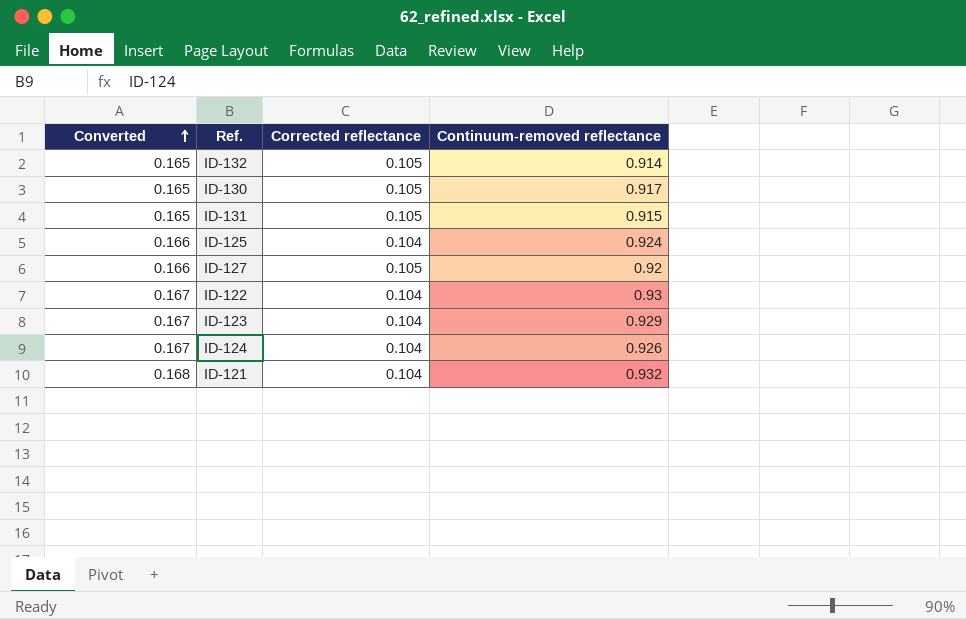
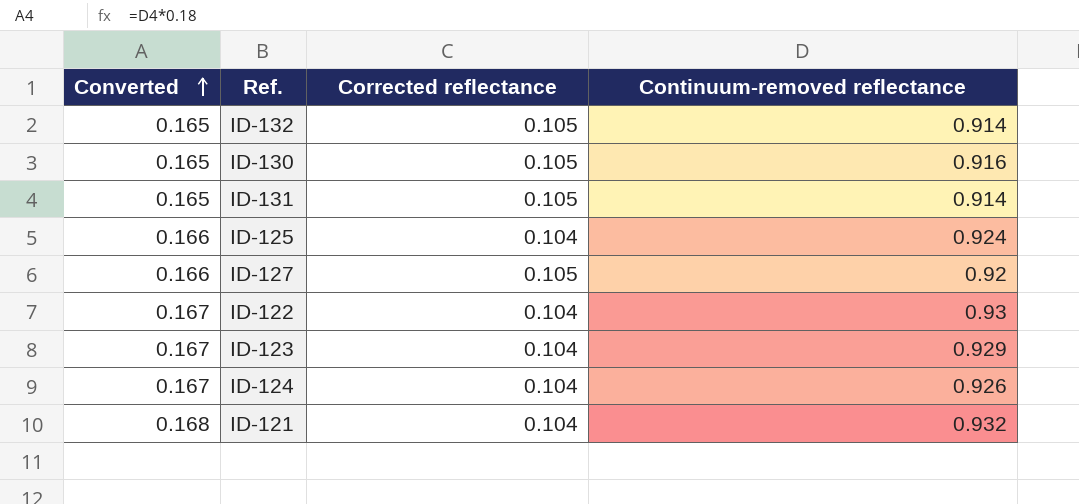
ID-130 | Continuum-removed reflectance: 0.917 -> 0.916
ID-131 | Continuum-removed reflectance: 0.915 -> 0.914

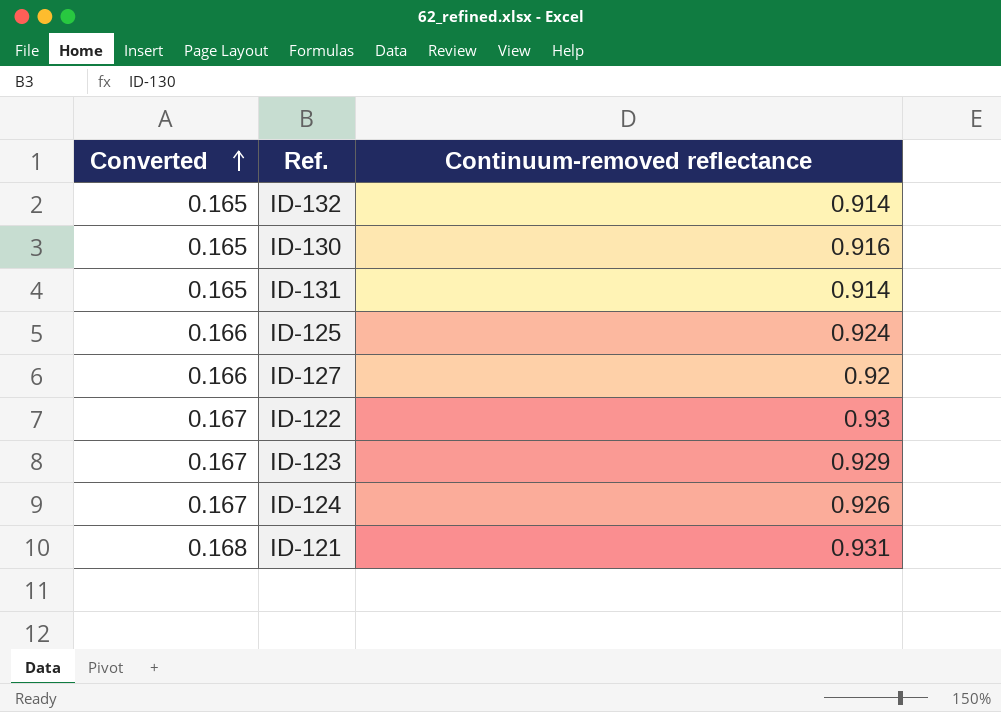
column Corrected reflectance | position: 3 -> none
ID-121 | Continuum-removed reflectance: 0.932 -> 0.931

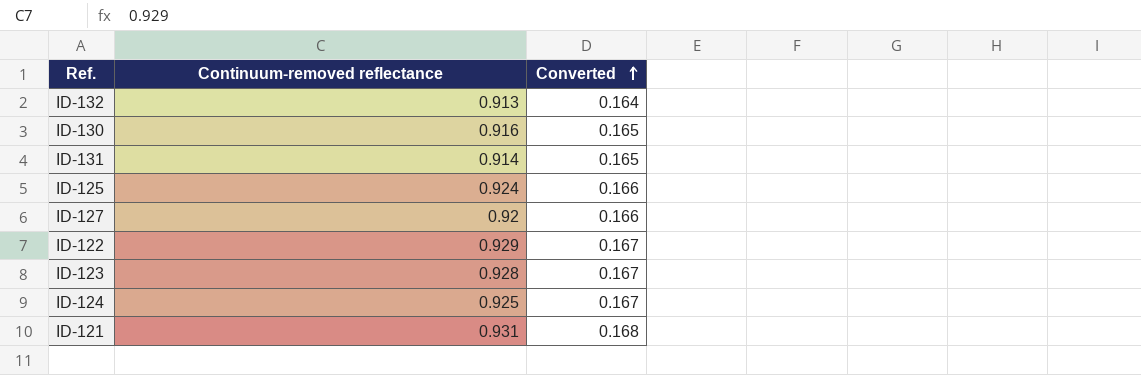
column Converted | position: 1 -> 3
ID-132 | Continuum-removed reflectance: 0.914 -> 0.913
ID-132 | Converted: 0.165 -> 0.164
ID-122 | Continuum-removed reflectance: 0.93 -> 0.929
ID-123 | Continuum-removed reflectance: 0.929 -> 0.928
ID-124 | Continuum-removed reflectance: 0.926 -> 0.925

